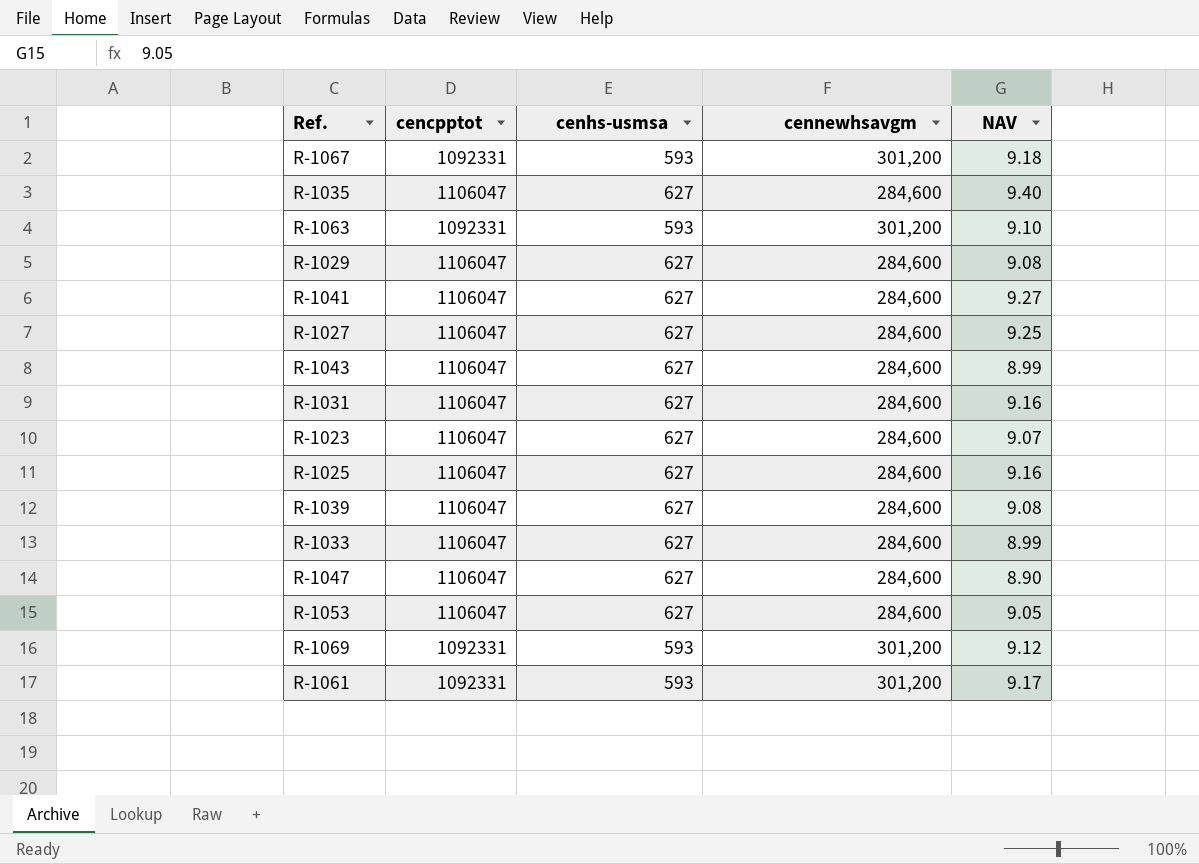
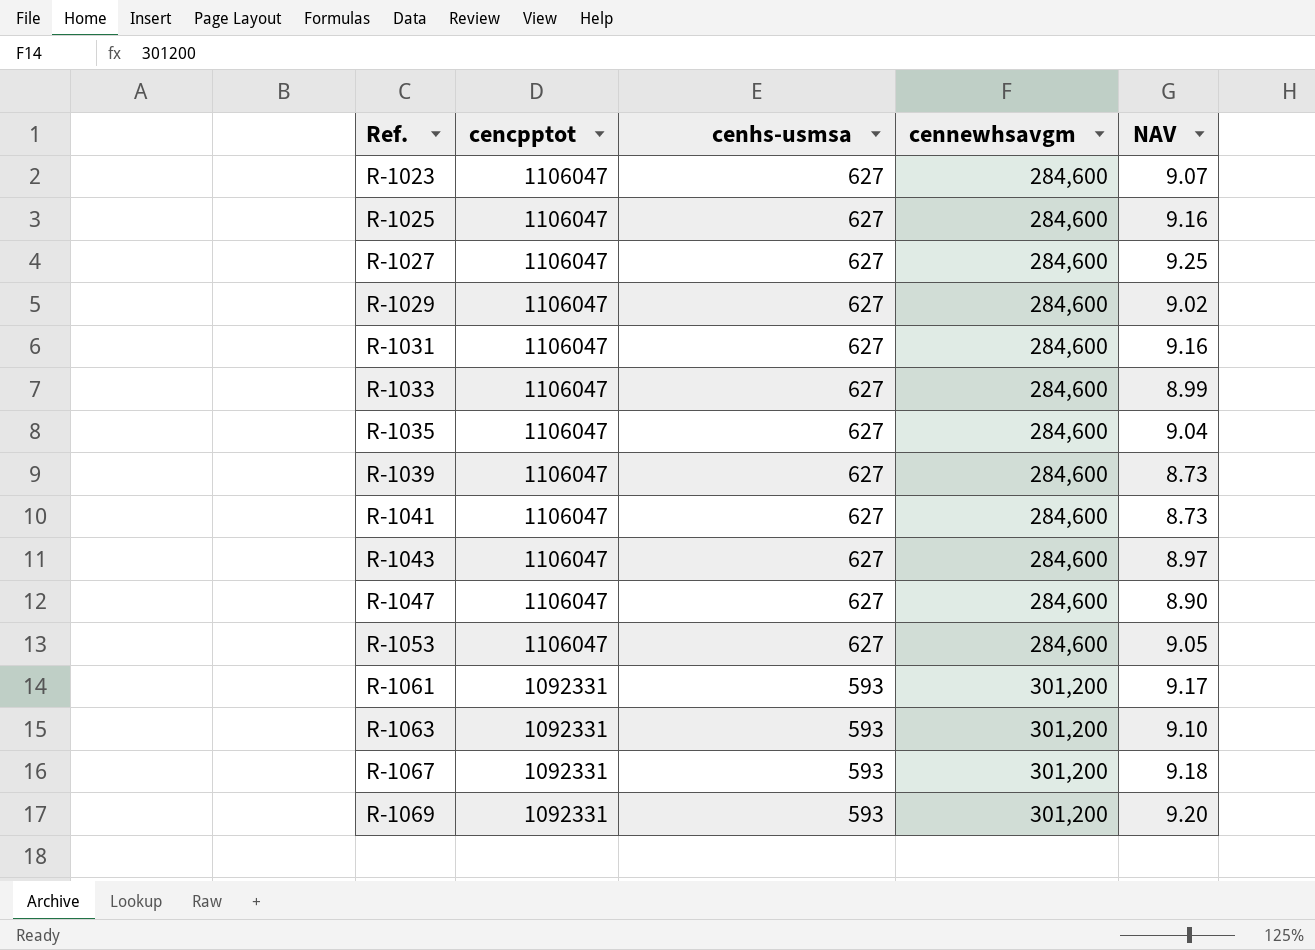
row order: none -> Ref. ascending
R-1029 | NAV: 9.08 -> 9.02
R-1035 | NAV: 9.40 -> 9.04
R-1039 | NAV: 9.08 -> 8.73
R-1041 | NAV: 9.27 -> 8.73
R-1043 | NAV: 8.99 -> 8.97
R-1069 | NAV: 9.12 -> 9.20

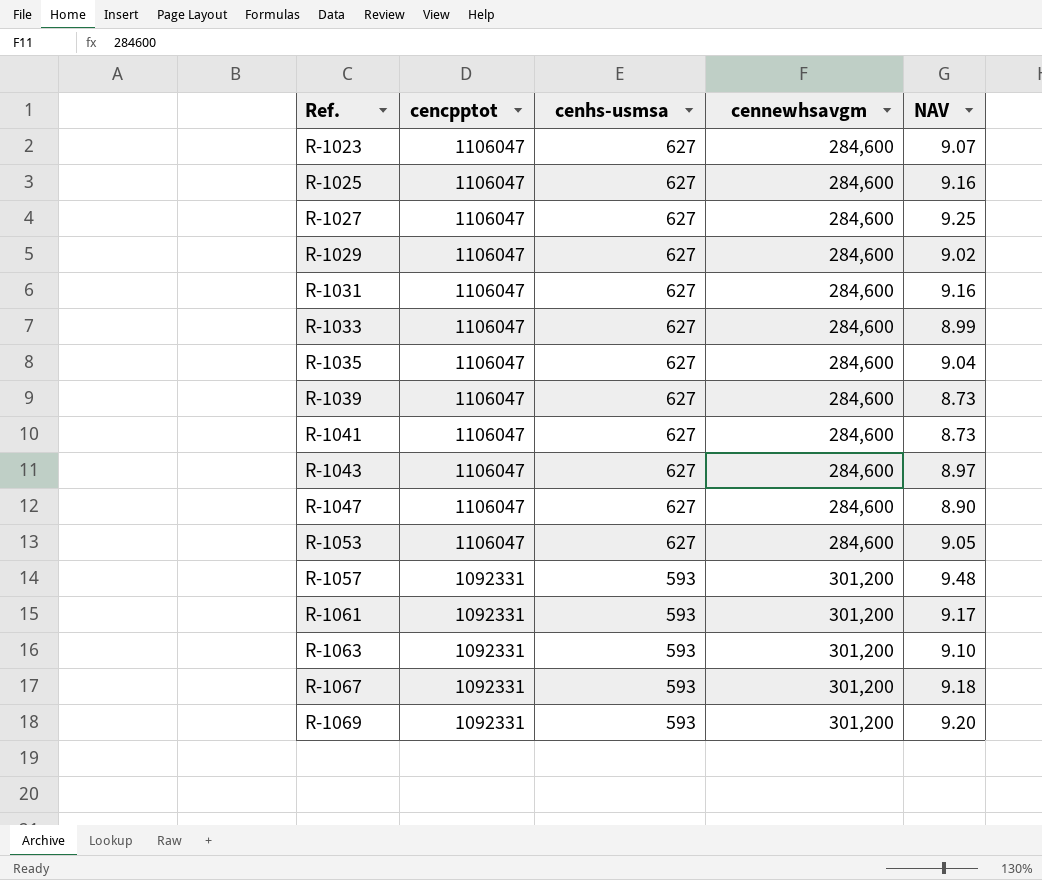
row R-1057: none -> 1092331 | 593 | 301,200 | 9.48

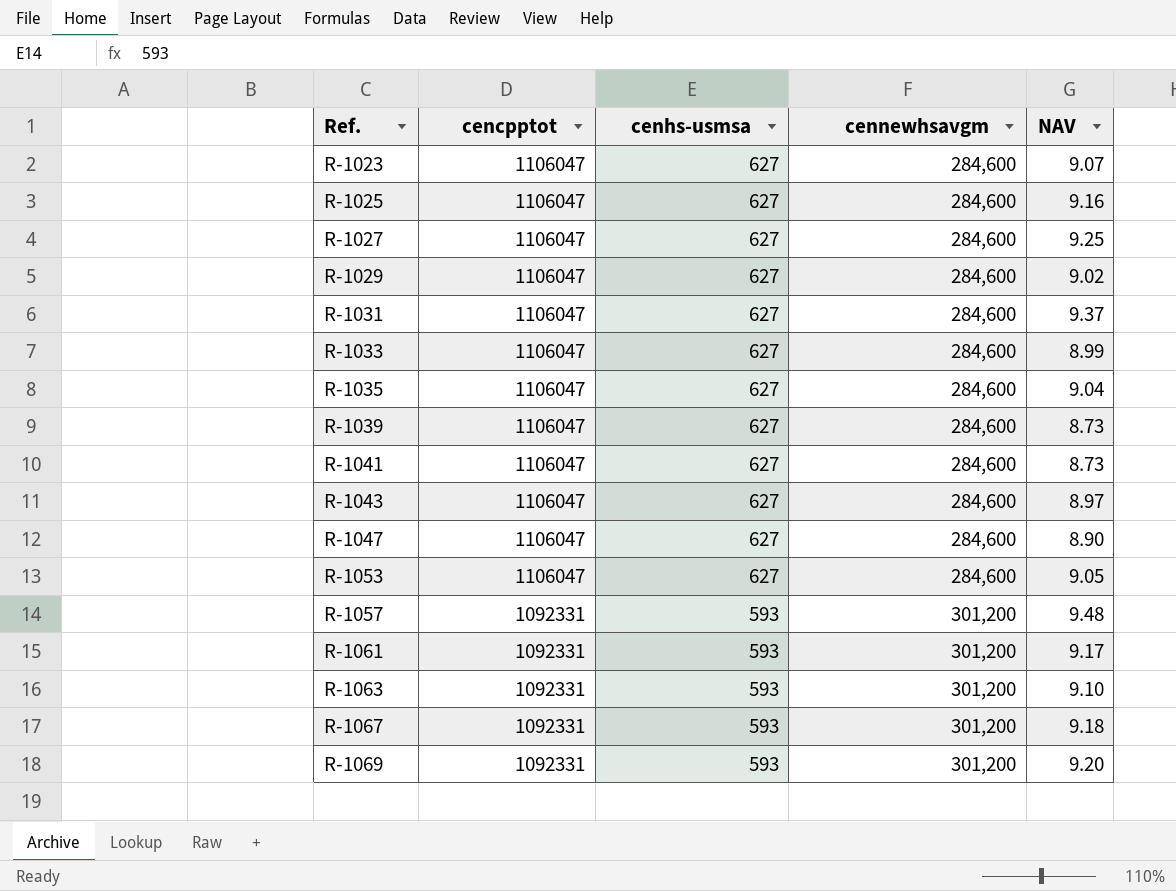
R-1031 | NAV: 9.16 -> 9.37

